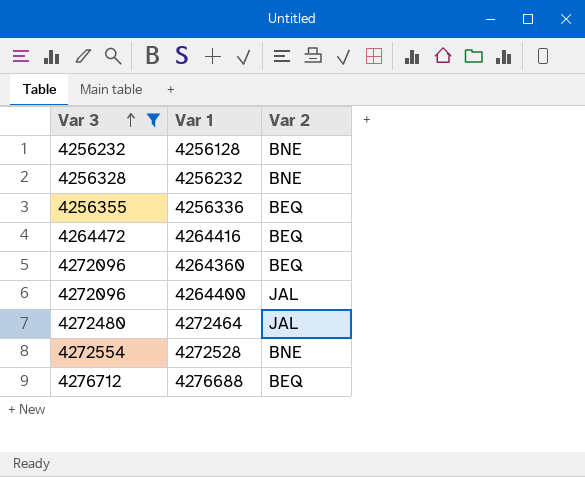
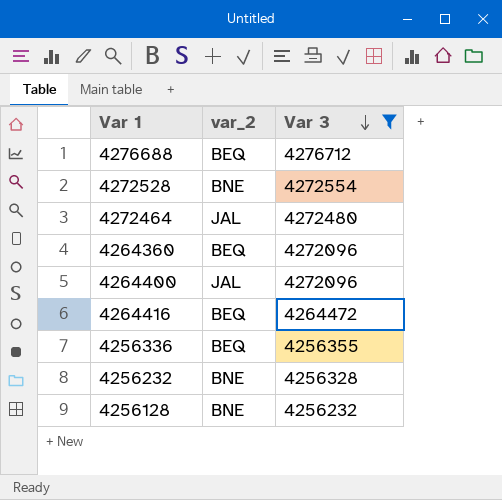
row order: Var 3 ascending -> Var 3 descending
column name: Var 2 -> var_2
column Var 3 | position: 1 -> 3

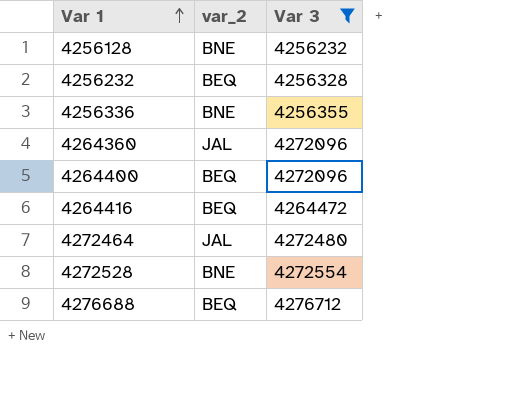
row order: Var 3 descending -> Var 1 ascending
4256232 | var_2: BNE -> BEQ
4256336 | var_2: BEQ -> BNE
4264360 | var_2: BEQ -> JAL
4264400 | var_2: JAL -> BEQ

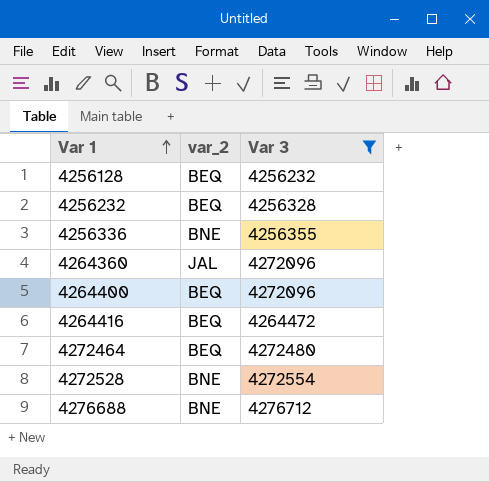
4256128 | var_2: BNE -> BEQ
4272464 | var_2: JAL -> BEQ
4276688 | var_2: BEQ -> BNE

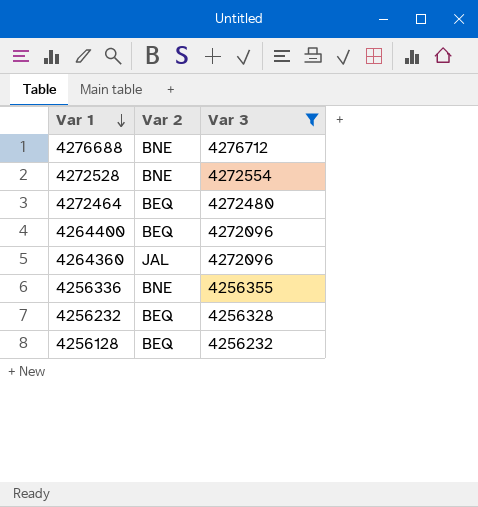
row order: Var 1 ascending -> Var 1 descending
column name: var_2 -> Var 2
row 4264416: BEQ | 4264472 -> none

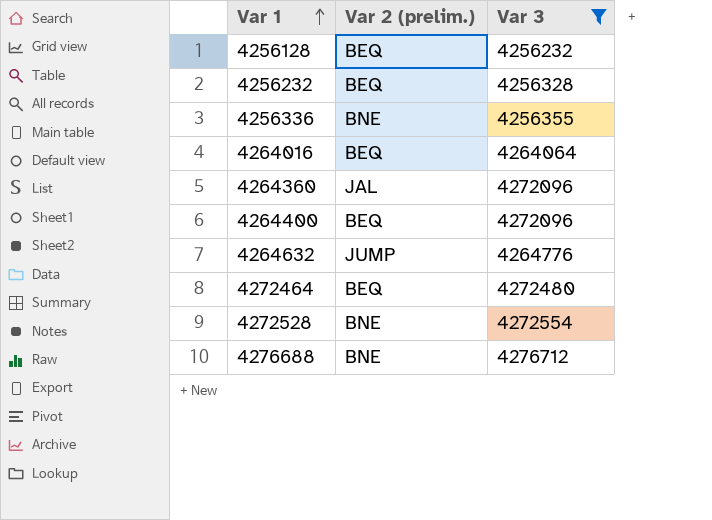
row order: Var 1 descending -> Var 1 ascending
column name: Var 2 -> Var 2 (prelim.)
row 4264016: none -> BEQ | 4264064
row 4264632: none -> JUMP | 4264776

